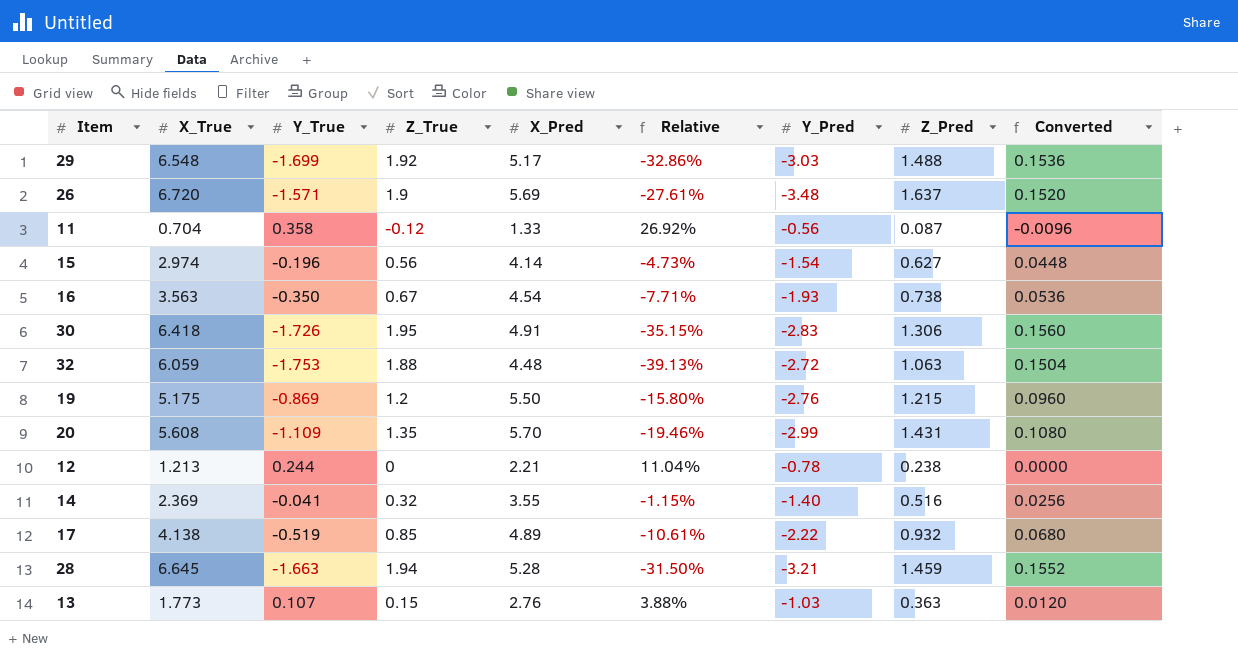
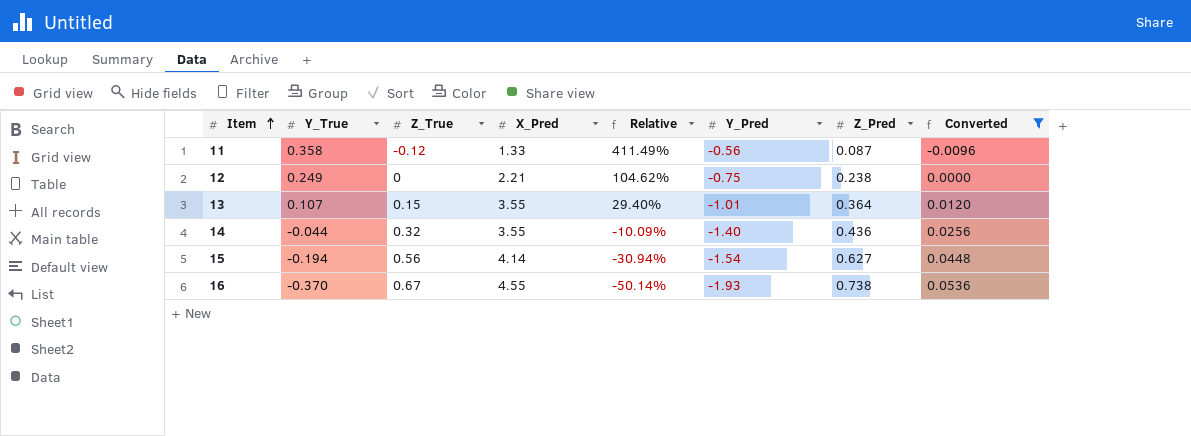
filter: none -> Converted <= 0.0536
row order: none -> Item ascending
column X_True | position: 2 -> none
column Relative | formula: [Y_True] / [X_Pred] -> [Y_True] / [Z_Pred]
12 | Y_True: 0.244 -> 0.249
12 | Y_Pred: -0.78 -> -0.75
13 | X_Pred: 2.76 -> 3.55
13 | Y_Pred: -1.03 -> -1.01
13 | Z_Pred: 0.363 -> 0.364
14 | Y_True: -0.041 -> -0.044
14 | Z_Pred: 0.516 -> 0.436
15 | Y_True: -0.196 -> -0.194
16 | Y_True: -0.350 -> -0.370
16 | X_Pred: 4.54 -> 4.55

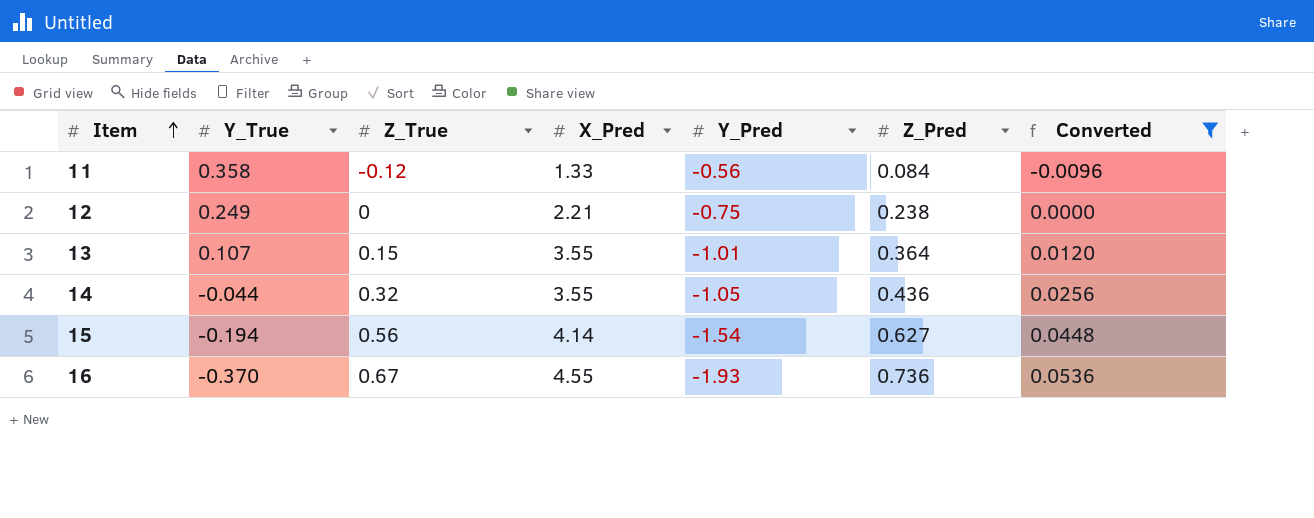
column Relative | formula: [Y_True] / [Z_Pred] -> none
11 | Z_Pred: 0.087 -> 0.084
14 | Y_Pred: -1.40 -> -1.05
16 | Z_Pred: 0.738 -> 0.736

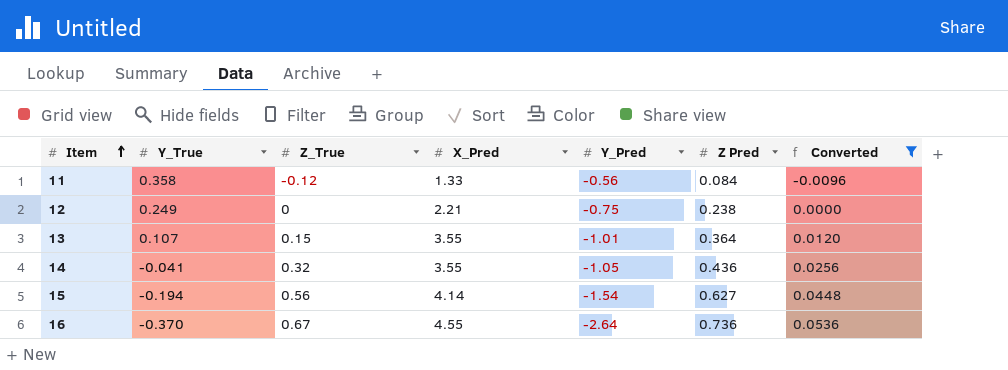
column name: Z_Pred -> Z Pred
14 | Y_True: -0.044 -> -0.041
16 | Y_Pred: -1.93 -> -2.64

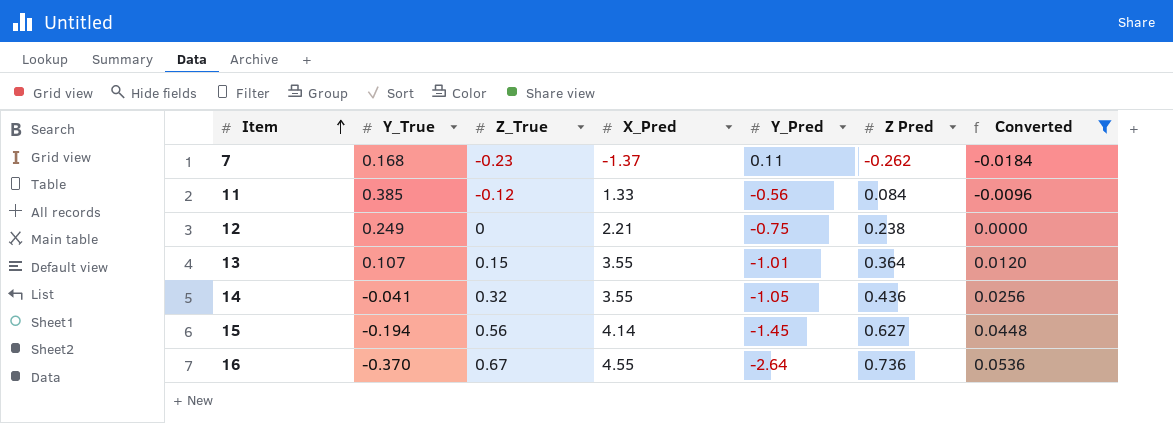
row 7: none -> 0.168 | -0.23 | -1.37 | 0.11 | -0.262 | -0.0184
11 | Y_True: 0.358 -> 0.385
15 | Y_Pred: -1.54 -> -1.45

